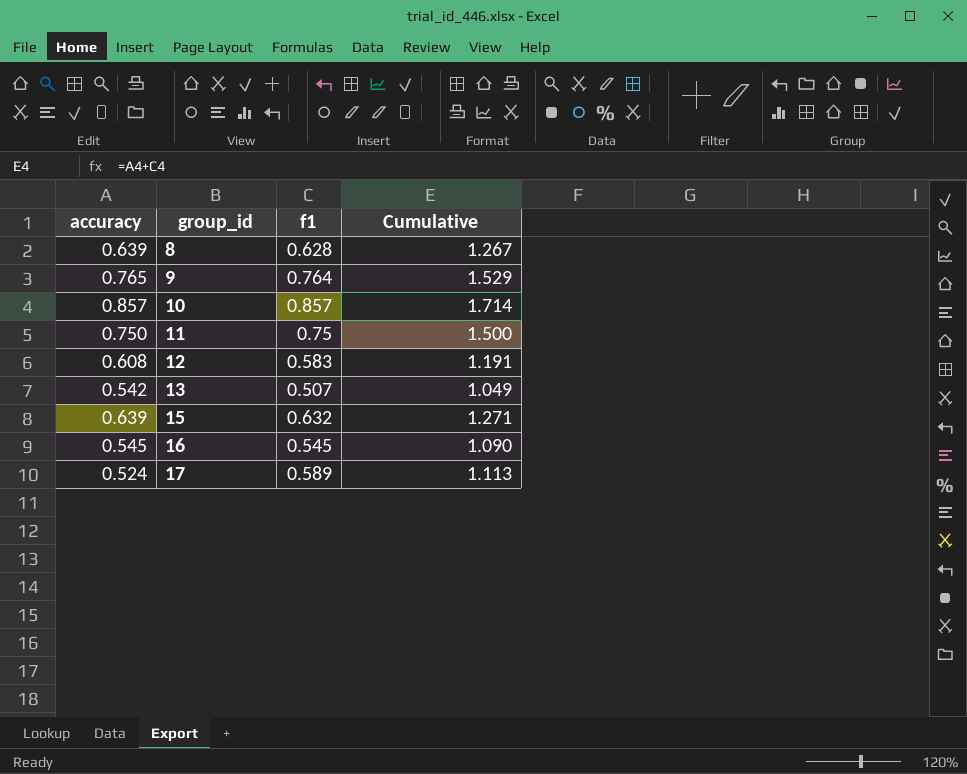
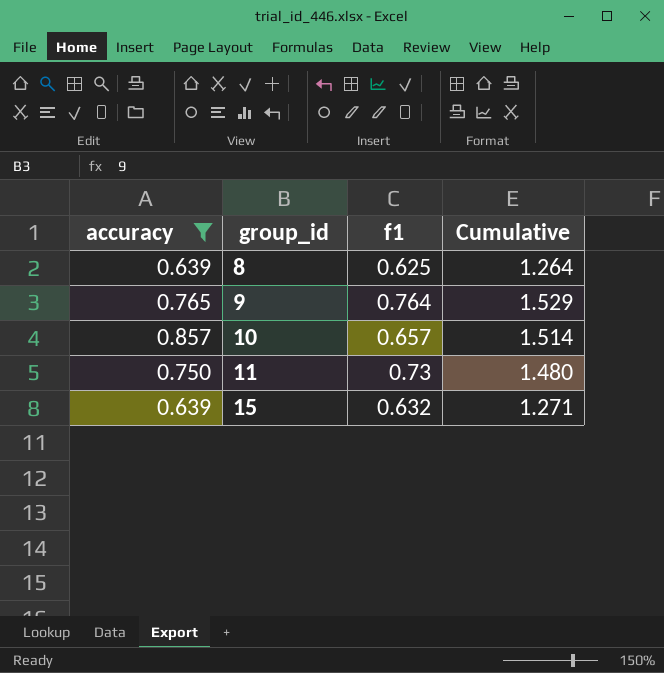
filter: none -> accuracy >= 0.639
8 | f1: 0.628 -> 0.625
8 | Cumulative: 1.267 -> 1.264
10 | f1: 0.857 -> 0.657
10 | Cumulative: 1.714 -> 1.514
11 | f1: 0.75 -> 0.73
11 | Cumulative: 1.500 -> 1.480

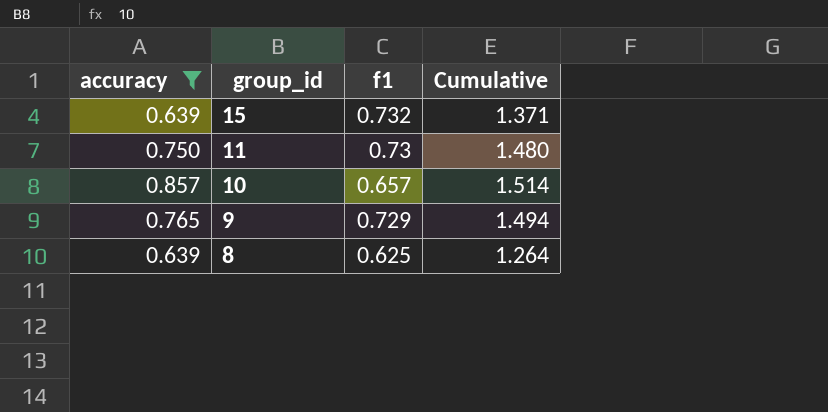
row order: group_id ascending -> group_id descending
15 | f1: 0.632 -> 0.732
15 | Cumulative: 1.271 -> 1.371
9 | f1: 0.764 -> 0.729
9 | Cumulative: 1.529 -> 1.494

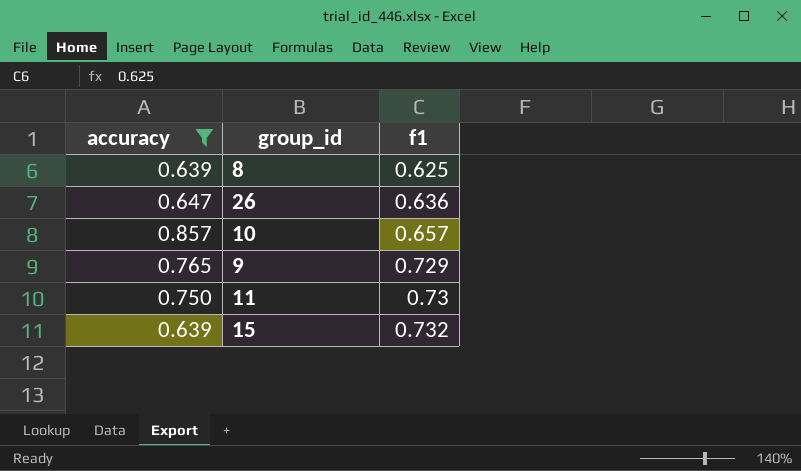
row order: group_id descending -> f1 ascending
column Cumulative | formula: [accuracy] + [f1] -> none
row 26: none -> 0.647 | 0.636

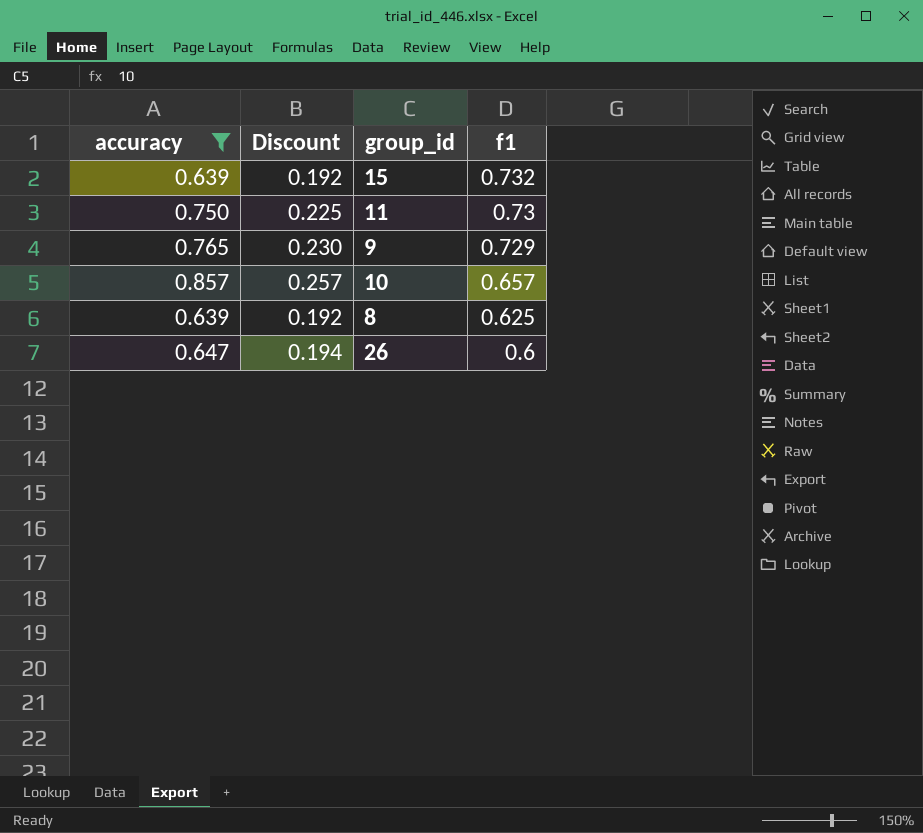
row order: f1 ascending -> f1 descending
column Discount | formula: none -> [accuracy] * 0.3
26 | f1: 0.636 -> 0.6

